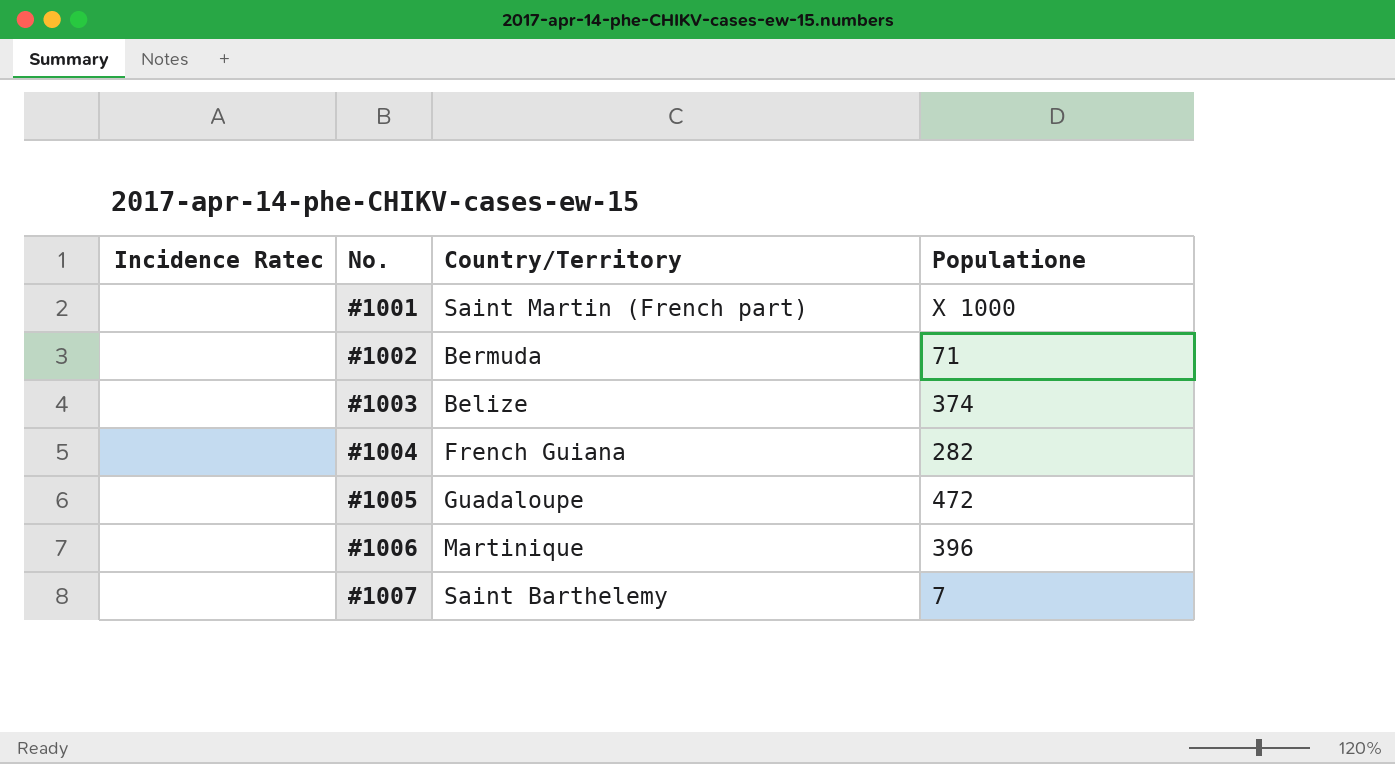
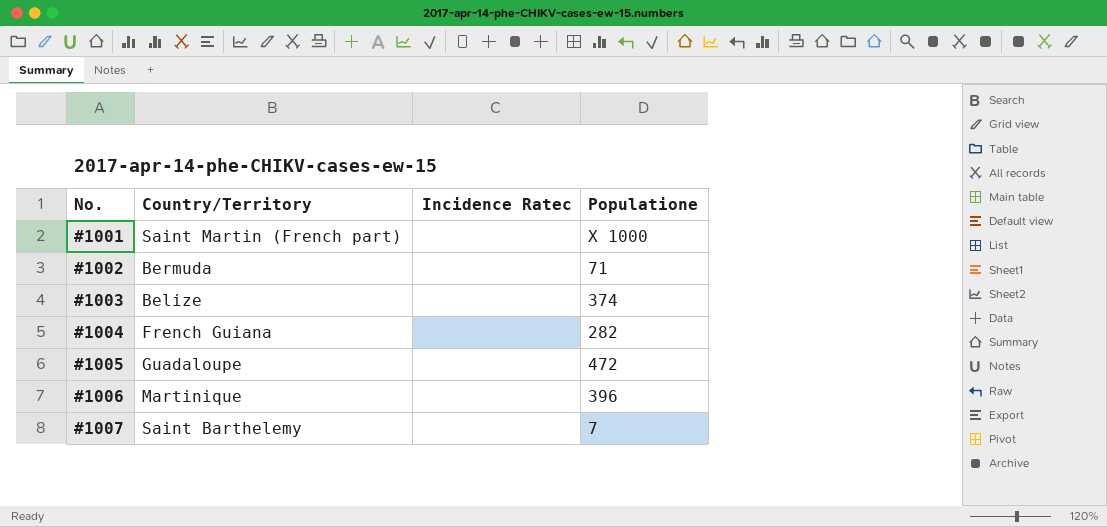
column Incidence Ratec | position: 1 -> 3

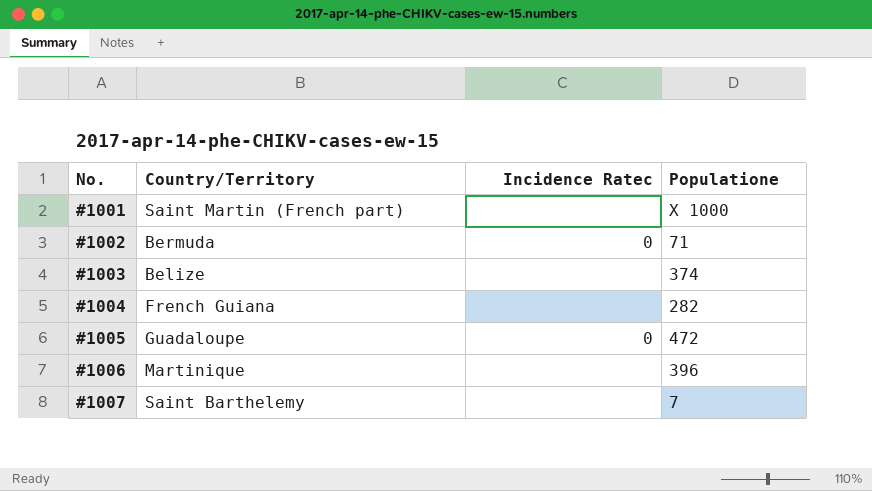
#1002 | Incidence Ratec: none -> 0
#1005 | Incidence Ratec: none -> 0

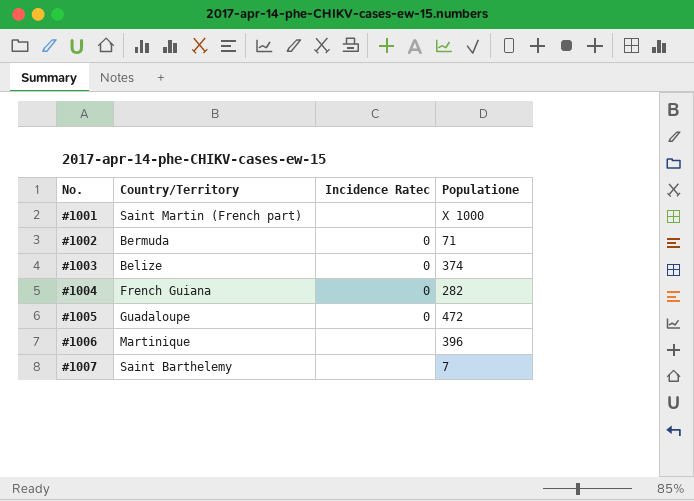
#1003 | Incidence Ratec: none -> 0
#1004 | Incidence Ratec: none -> 0

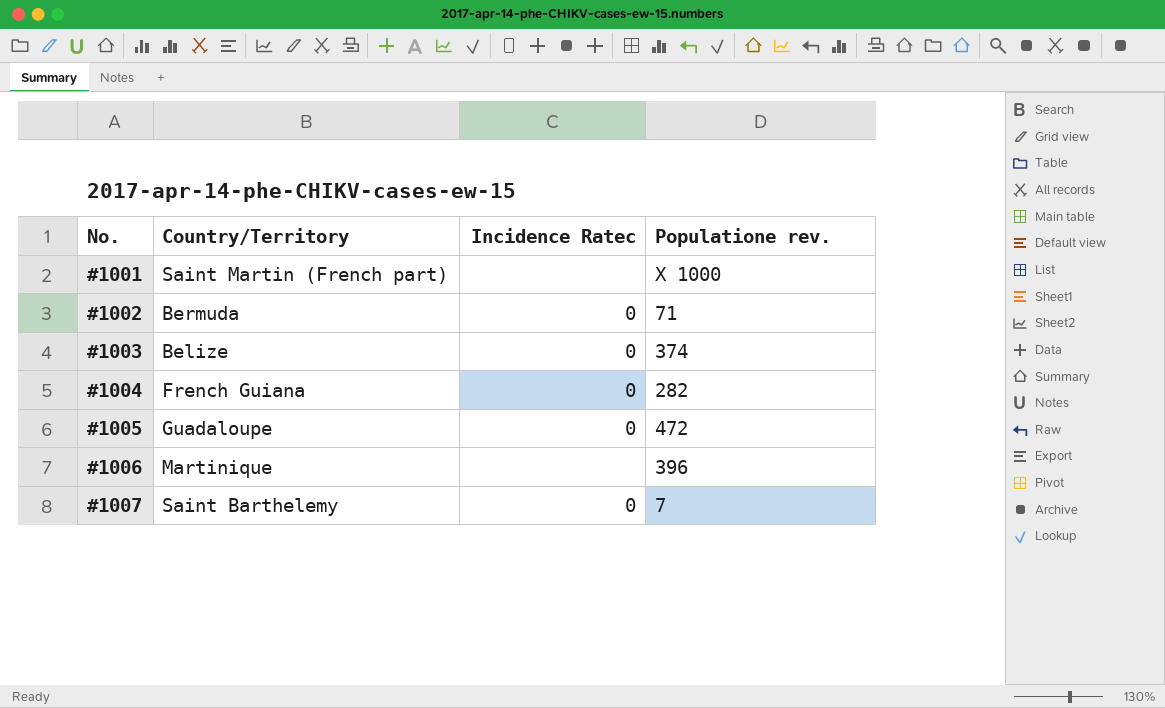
column name: Populatione -> Populatione rev.
#1007 | Incidence Ratec: none -> 0

